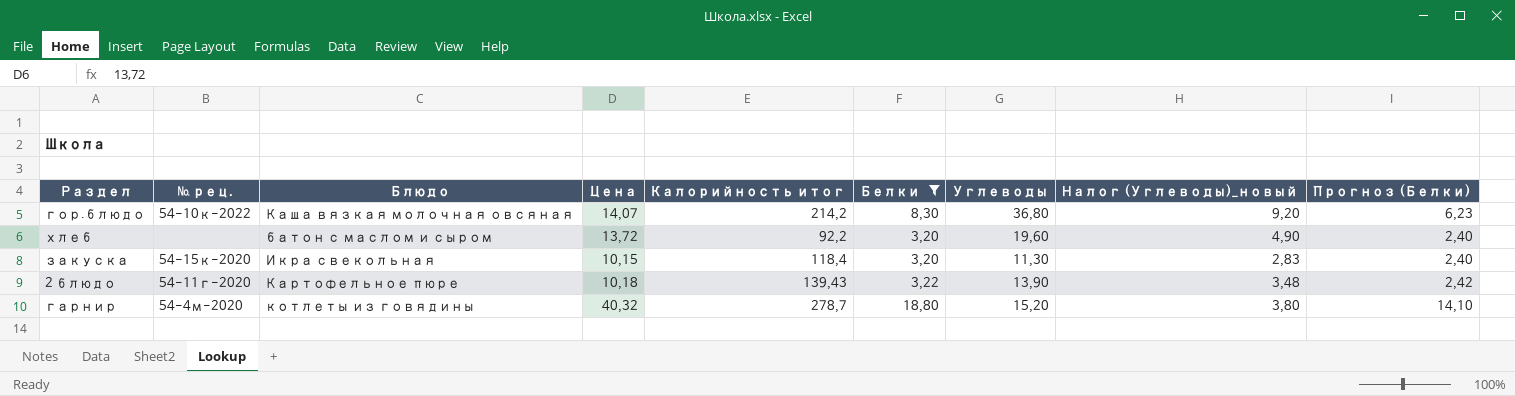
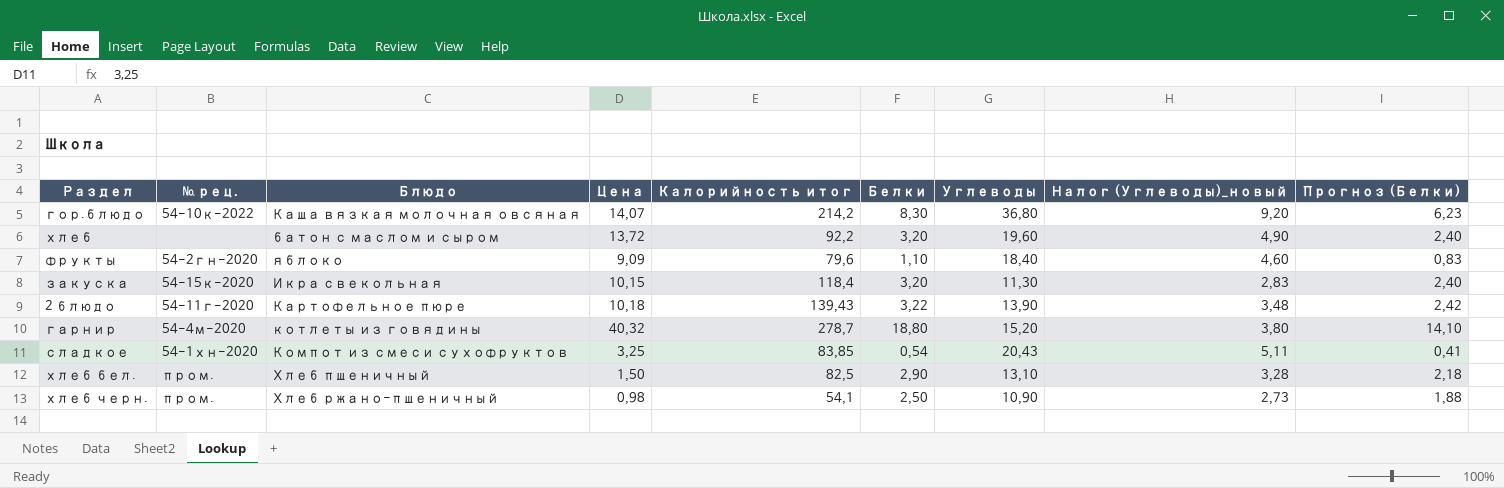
filter: Белки >= 3,20 -> none

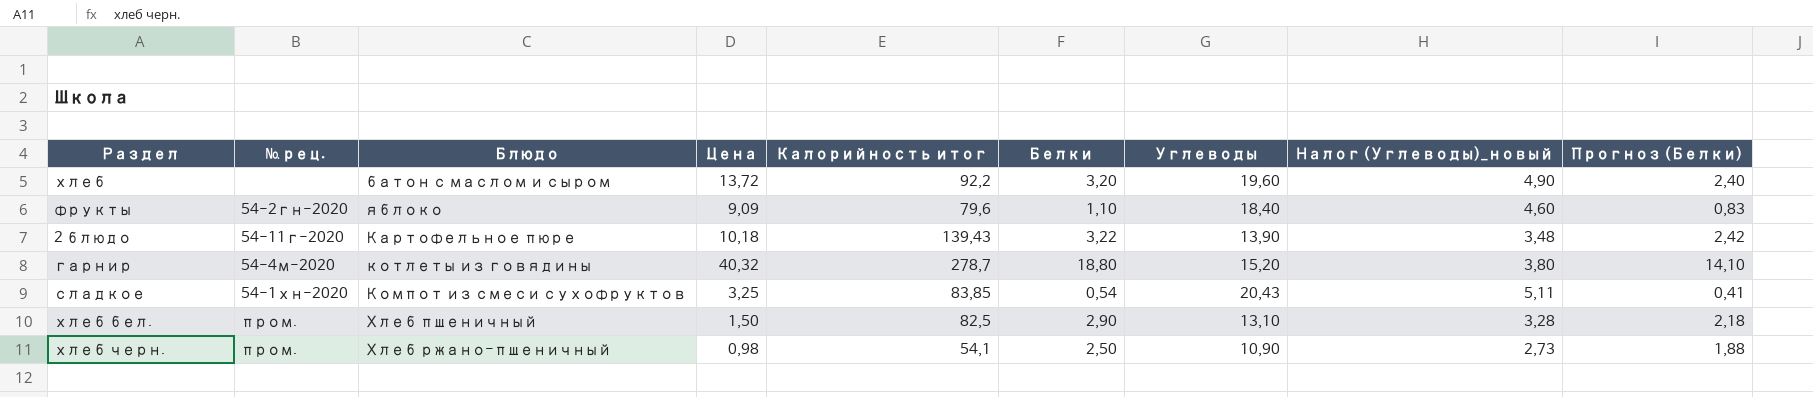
row гор.блюдо: 54-10к-2022 | Каша вязкая молочная овсяная | 14,07 | 214,2 | 8,30 | 36,80 | 9,20 | 6,23 -> none
row закуска: 54-15к-2020 | Икра свекольная | 10,15 | 118,4 | 3,20 | 11,30 | 2,83 | 2,40 -> none

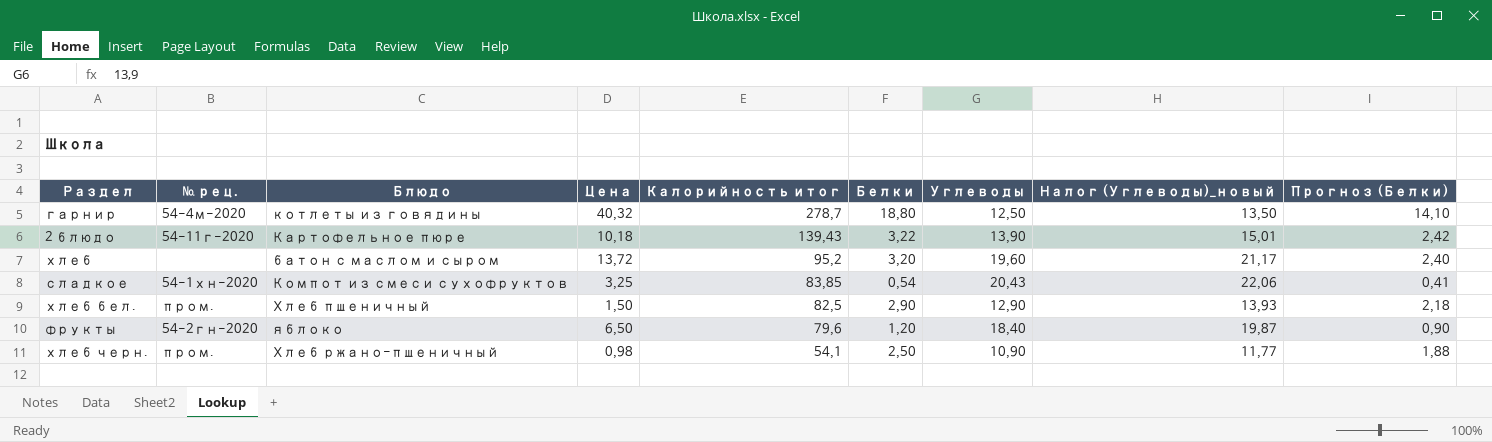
row order: none -> Калорийность итог descending
column Налог (Углеводы)_новый | formula: [Углеводы] * 0,25 -> [Углеводы] * 1,08
гарнир | Углеводы: 15,20 -> 12,50
хлеб | Калорийность итог: 92,2 -> 95,2
хлеб бел. | Углеводы: 13,10 -> 12,90
фрукты | Цена: 9,09 -> 6,50
фрукты | Белки: 1,10 -> 1,20
фрукты | Прогноз (Белки): 0,83 -> 0,90

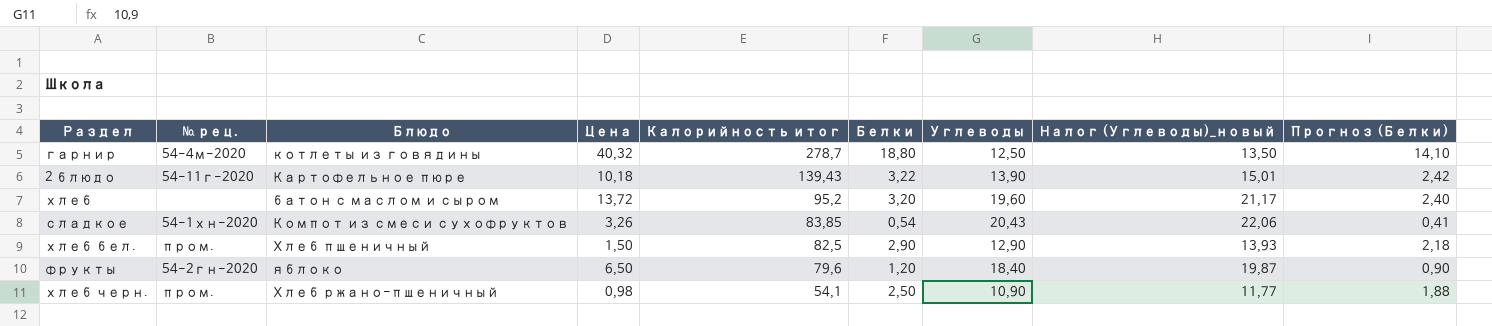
сладкое | Цена: 3,25 -> 3,26

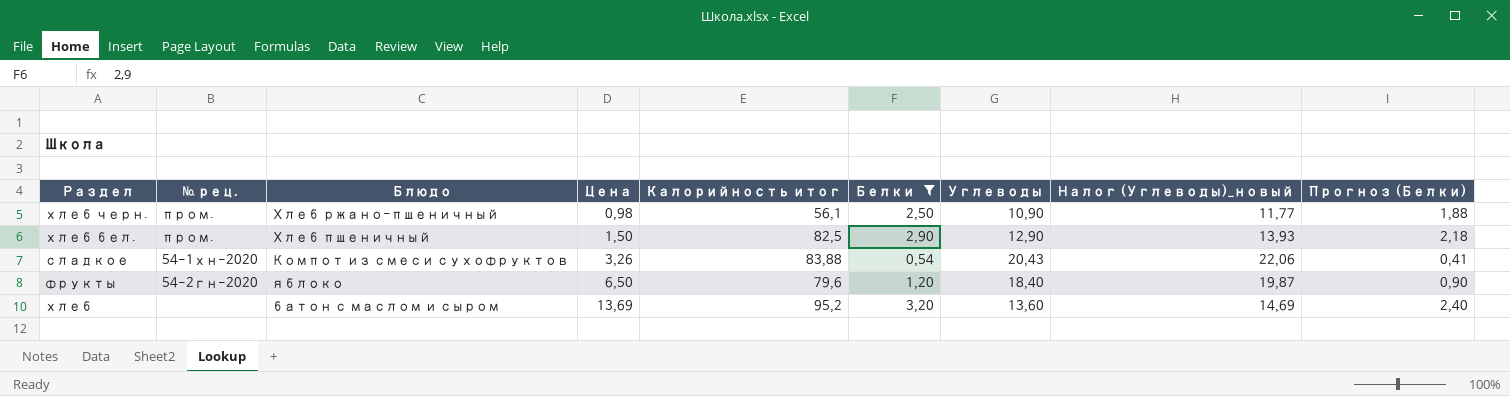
filter: none -> Белки <= 3,20
row order: Калорийность итог descending -> Цена ascending
хлеб черн. | Калорийность итог: 54,1 -> 56,1
сладкое | Калорийность итог: 83,85 -> 83,88
хлеб | Цена: 13,72 -> 13,69
хлеб | Углеводы: 19,60 -> 13,60
хлеб | Налог (Углеводы)_новый: 21,17 -> 14,69

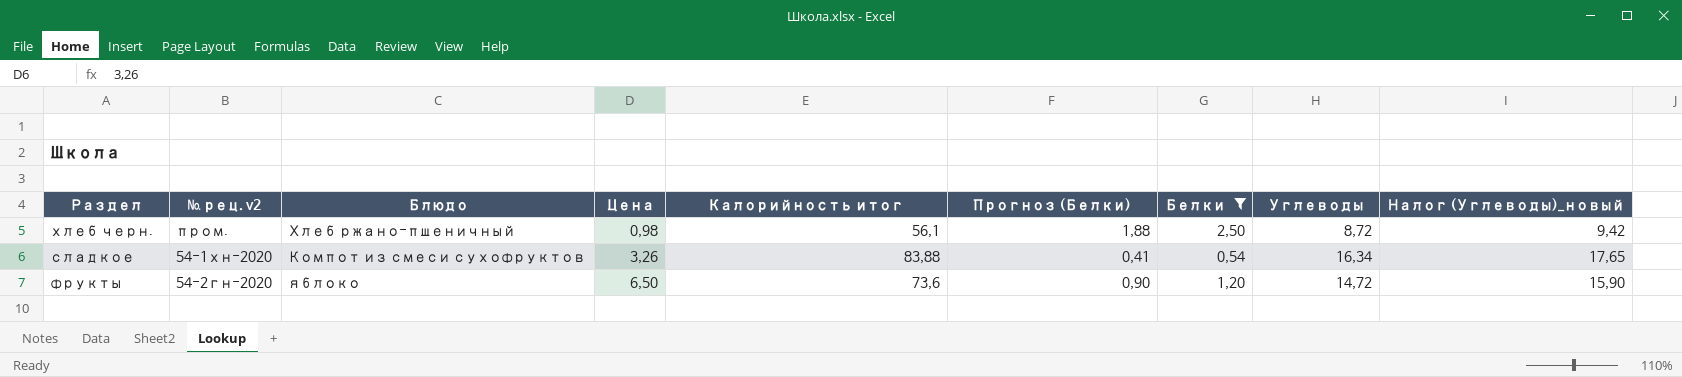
column name: № рец. -> № рец. v2
column Прогноз (Белки) | position: 9 -> 6
row хлеб бел.: пром. | Хлеб пшеничный | 1,50 | 82,5 | 2,90 | 12,90 | 13,93 | 2,18 -> none
row хлеб: none | батон с маслом и сыром | 13,69 | 95,2 | 3,20 | 13,60 | 14,69 | 2,40 -> none
хлеб черн. | Углеводы: 10,90 -> 8,72
хлеб черн. | Налог (Углеводы)_новый: 11,77 -> 9,42
сладкое | Углеводы: 20,43 -> 16,34
сладкое | Налог (Углеводы)_новый: 22,06 -> 17,65
фрукты | Калорийность итог: 79,6 -> 73,6
фрукты | Углеводы: 18,40 -> 14,72
фрукты | Налог (Углеводы)_новый: 19,87 -> 15,90

